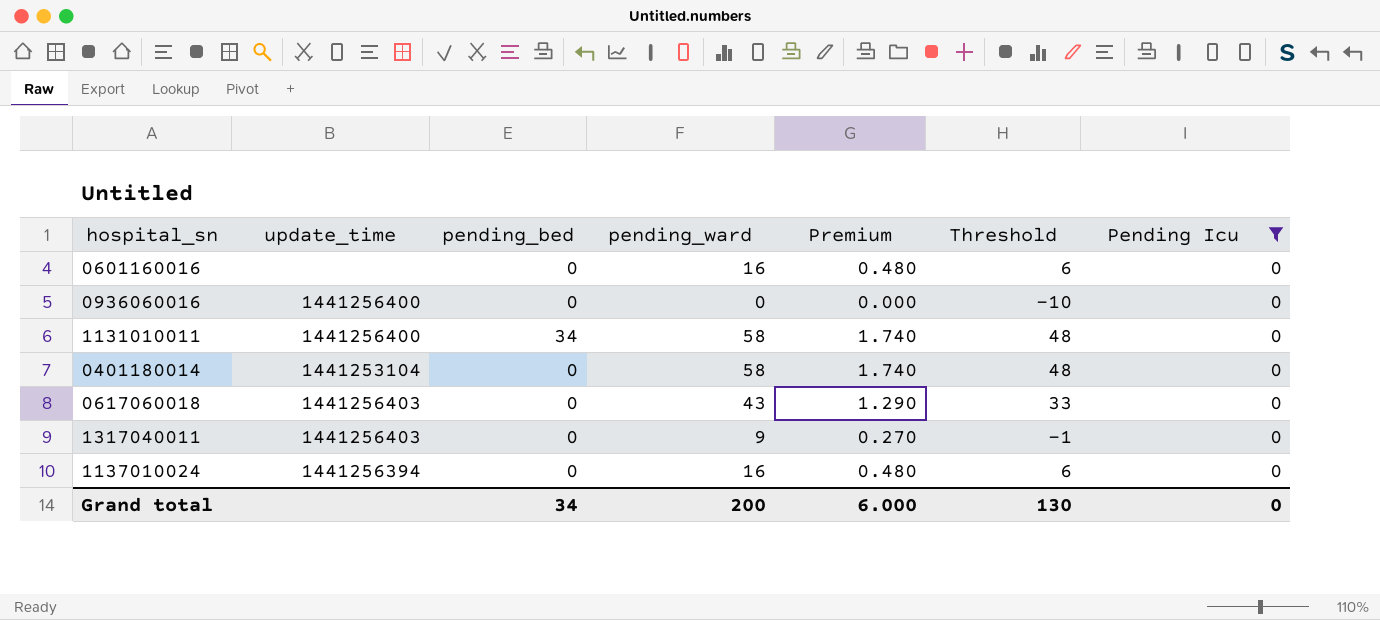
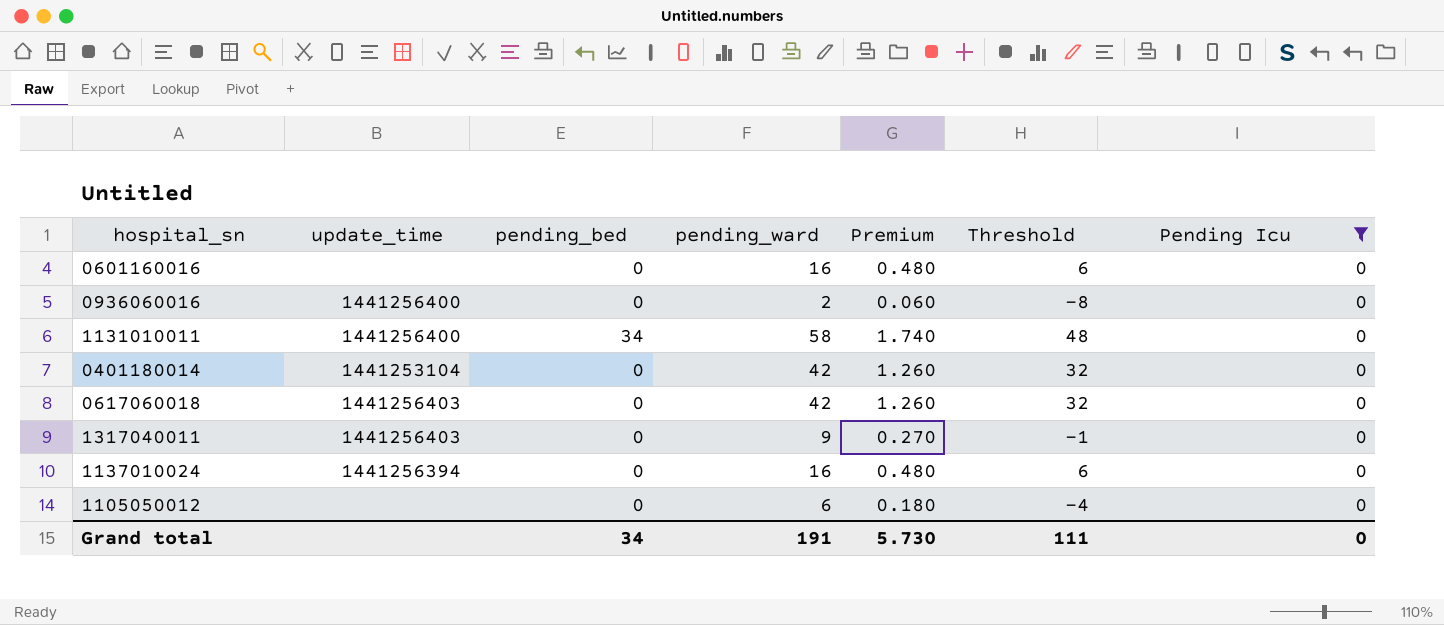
0936060016 | pending_ward: 0 -> 2
0936060016 | Premium: 0.000 -> 0.060
0936060016 | Threshold: -10 -> -8
0401180014 | pending_ward: 58 -> 42
0401180014 | Premium: 1.740 -> 1.260
0401180014 | Threshold: 48 -> 32
0617060018 | pending_ward: 43 -> 42
0617060018 | Premium: 1.290 -> 1.260
0617060018 | Threshold: 33 -> 32
row 1105050012: none -> none | 0 | 6 | 0.180 | -4 | 0
Grand total | pending_ward: 200 -> 191
Grand total | Premium: 6.000 -> 5.730
Grand total | Threshold: 130 -> 111

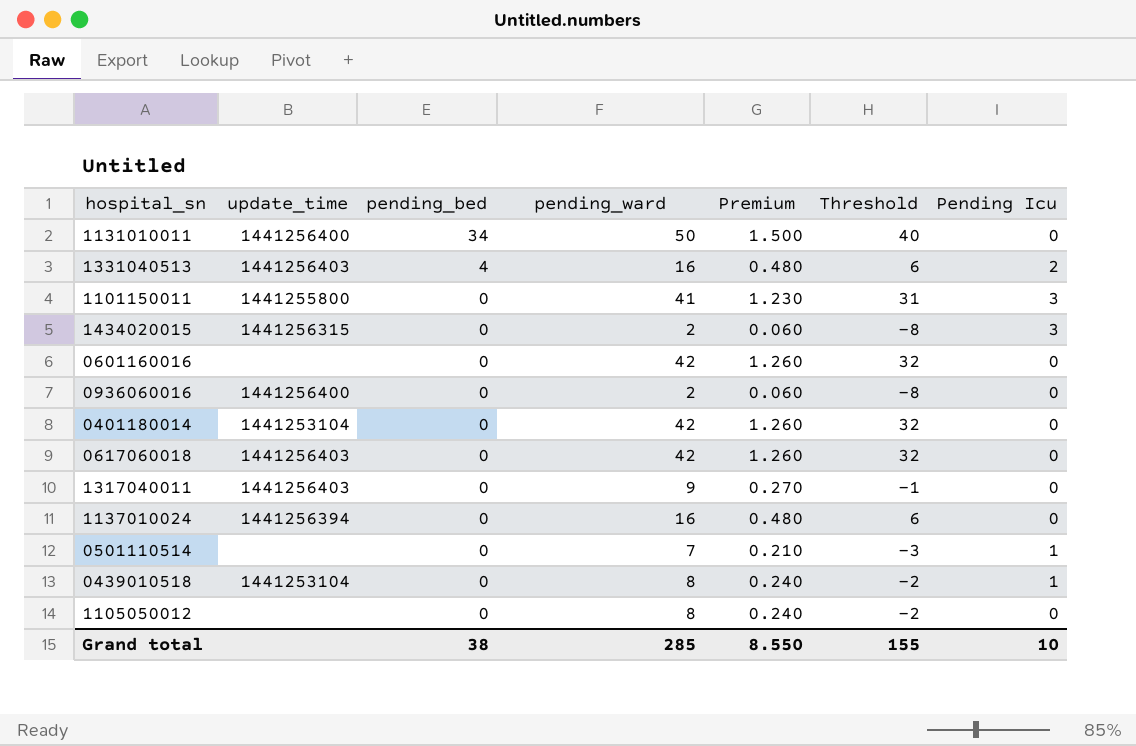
filter: Pending Icu = 0 -> none
row order: none -> pending_bed descending
1131010011 | pending_ward: 58 -> 50
1131010011 | Premium: 1.740 -> 1.500
1131010011 | Threshold: 48 -> 40
0601160016 | pending_ward: 16 -> 42
0601160016 | Premium: 0.480 -> 1.260
0601160016 | Threshold: 6 -> 32
1105050012 | pending_ward: 6 -> 8
1105050012 | Premium: 0.180 -> 0.240
1105050012 | Threshold: -4 -> -2
Grand total | pending_bed: 34 -> 38
Grand total | pending_ward: 191 -> 285
Grand total | Premium: 5.730 -> 8.550
Grand total | Threshold: 111 -> 155
Grand total | Pending Icu: 0 -> 10

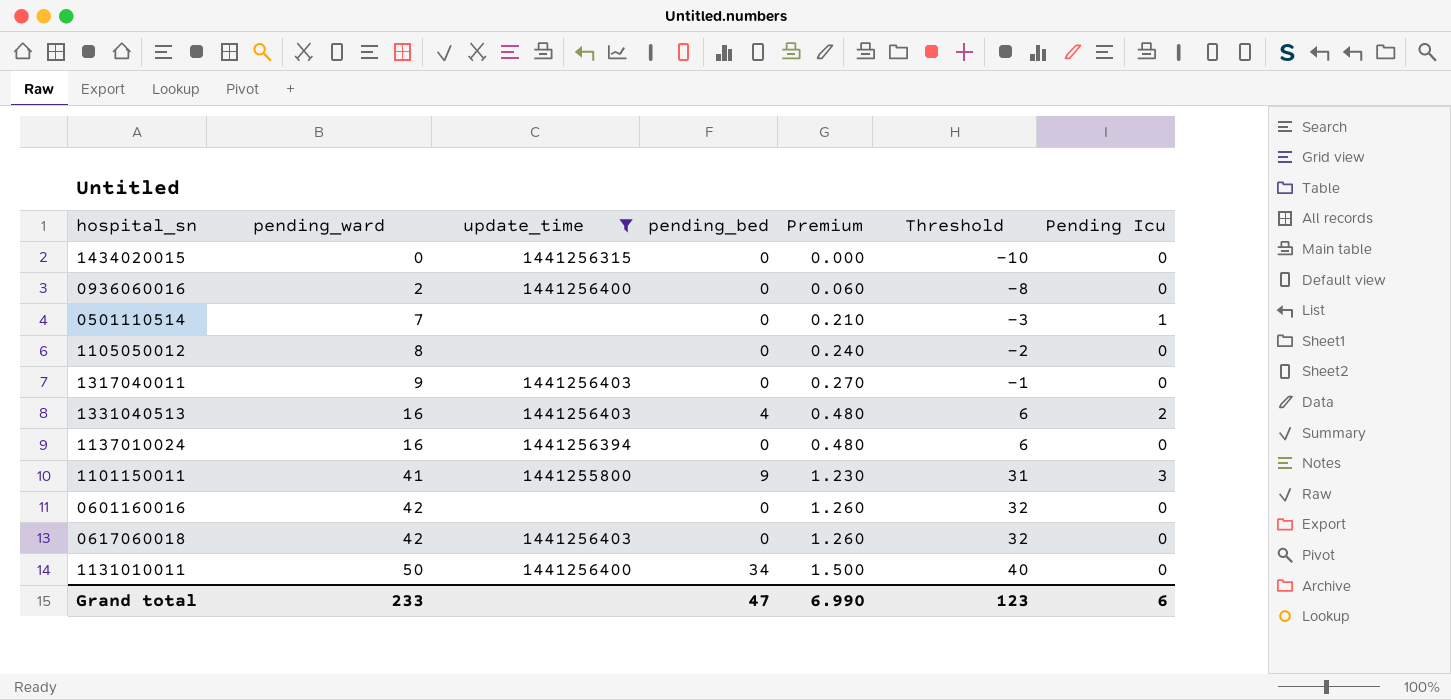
filter: none -> update_time != 1441253104
row order: pending_bed descending -> pending_ward ascending
column pending_ward | position: 4 -> 2
1434020015 | pending_ward: 2 -> 0
1434020015 | Premium: 0.060 -> 0.000
1434020015 | Threshold: -8 -> -10
1434020015 | Pending Icu: 3 -> 0
1101150011 | pending_bed: 0 -> 9
Grand total | pending_ward: 285 -> 233
Grand total | pending_bed: 38 -> 47
Grand total | Premium: 8.550 -> 6.990
Grand total | Threshold: 155 -> 123
Grand total | Pending Icu: 10 -> 6

